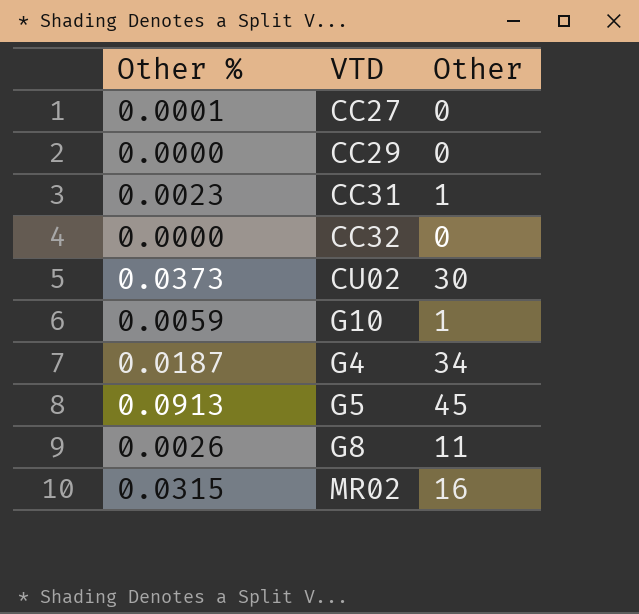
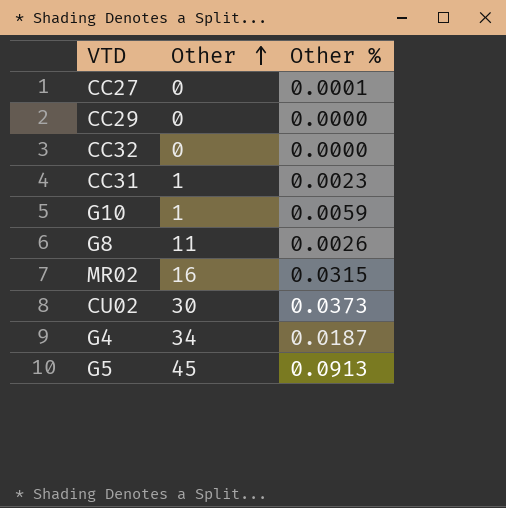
row order: none -> Other ascending
column Other % | position: 1 -> 3

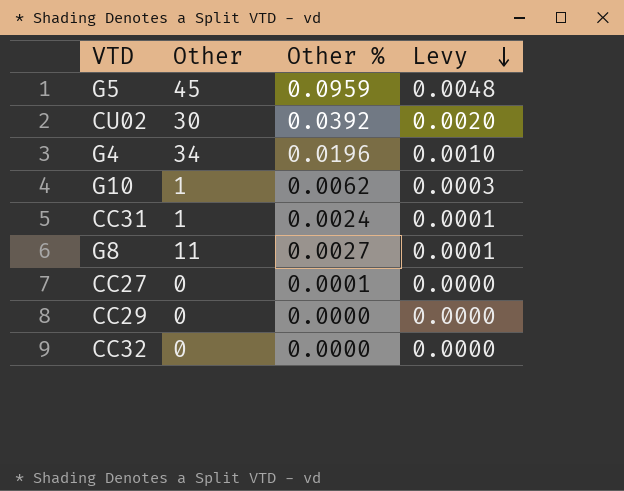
row order: Other ascending -> Levy descending
column Levy | formula: none -> [Other %] * 0.05
row MR02: 16 | 0.0315 -> none
G5 | Other %: 0.0913 -> 0.0959
CU02 | Other %: 0.0373 -> 0.0392
G4 | Other %: 0.0187 -> 0.0196
G10 | Other %: 0.0059 -> 0.0062
CC31 | Other %: 0.0023 -> 0.0024
G8 | Other %: 0.0026 -> 0.0027

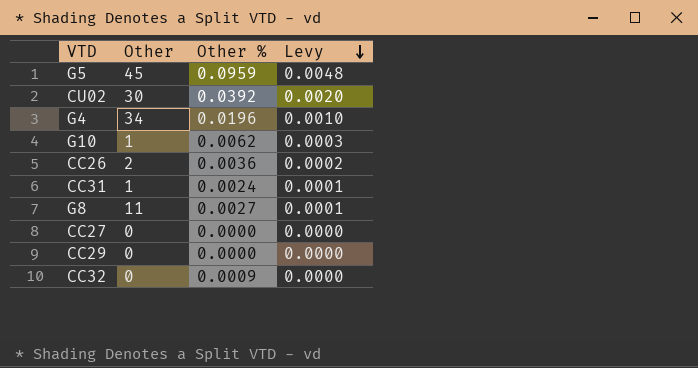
row CC26: none -> 2 | 0.0036 | 0.0002
CC27 | Other %: 0.0001 -> 0.0000
CC32 | Other %: 0.0000 -> 0.0009

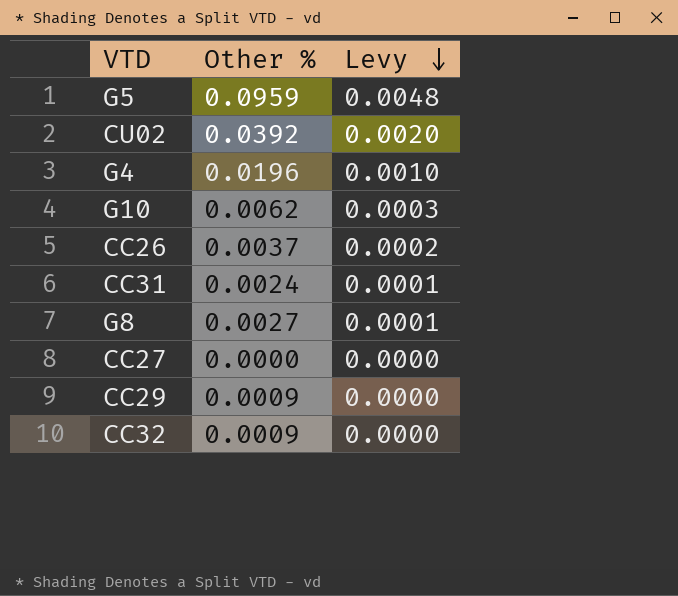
column Other | position: 2 -> none
CC26 | Other %: 0.0036 -> 0.0037
CC29 | Other %: 0.0000 -> 0.0009

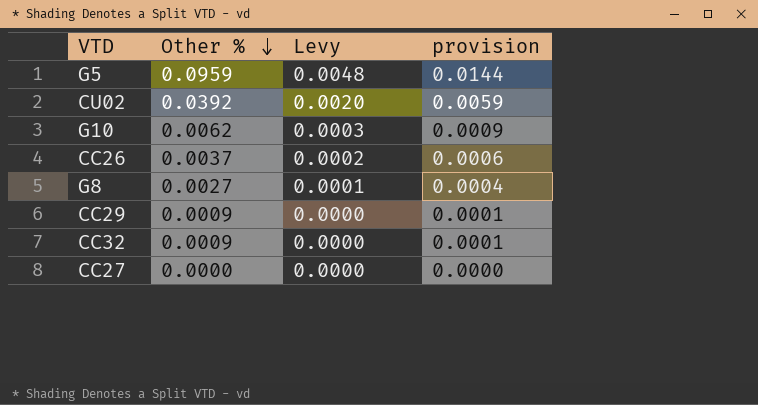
row order: Levy descending -> Other % descending
column provision | formula: none -> [Other %] * 0.15
row G4: 0.0196 | 0.0010 -> none
row CC31: 0.0024 | 0.0001 -> none

